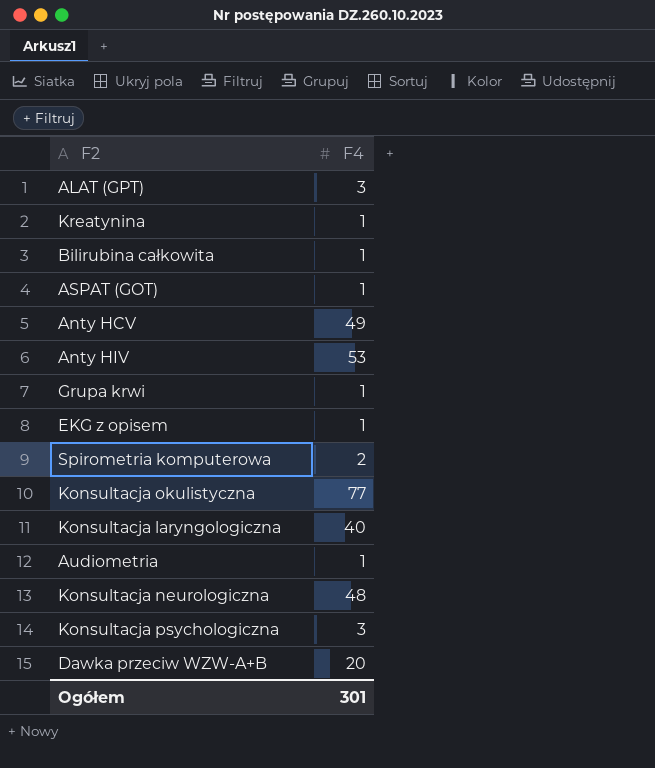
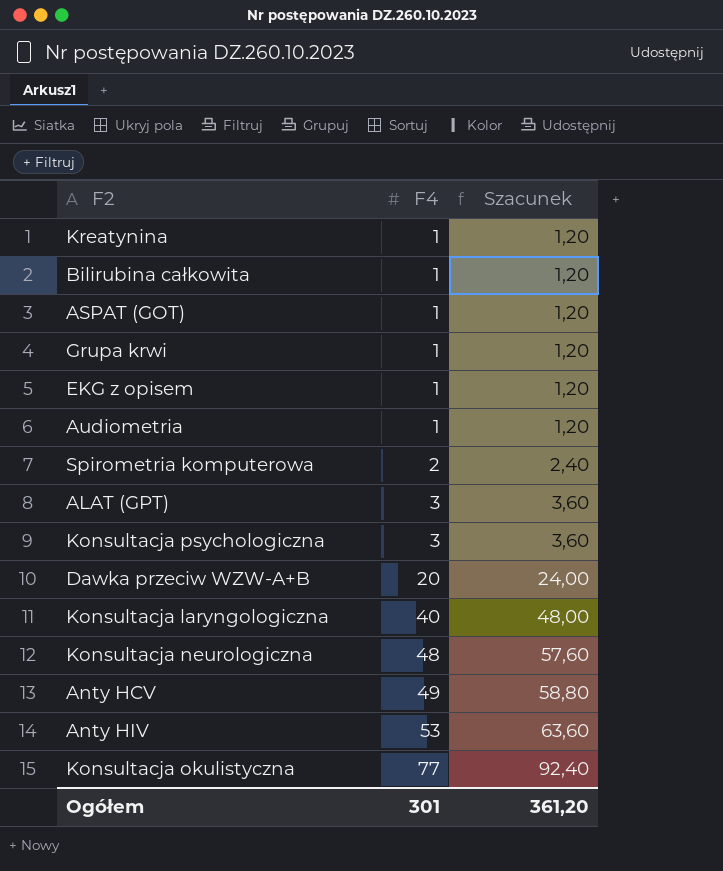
row order: none -> F4 ascending
column Szacunek | formula: none -> [F4] * 1,2

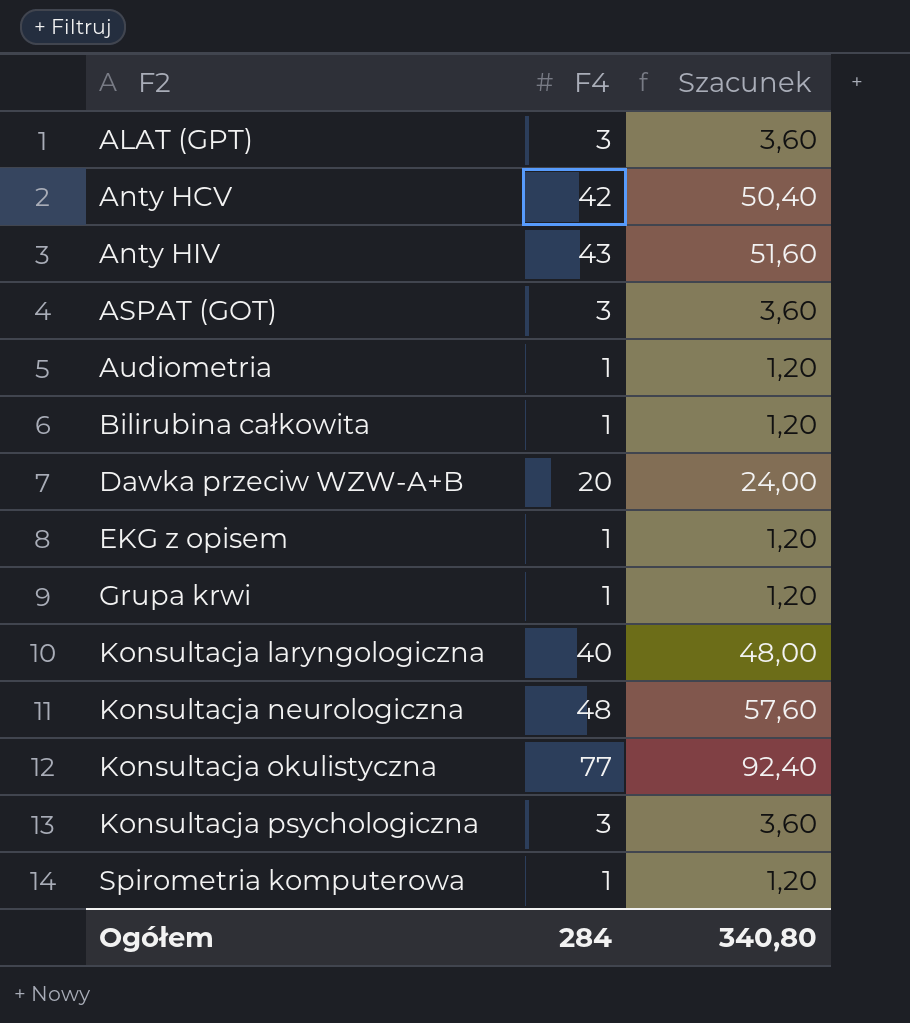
row order: F4 ascending -> F2 ascending
row Kreatynina: 1 | 1,20 -> none
Anty HCV | F4: 49 -> 42
Anty HCV | Szacunek: 58,80 -> 50,40
Anty HIV | F4: 53 -> 43
Anty HIV | Szacunek: 63,60 -> 51,60
ASPAT (GOT) | F4: 1 -> 3
ASPAT (GOT) | Szacunek: 1,20 -> 3,60
Spirometria komputerowa | F4: 2 -> 1
Spirometria komputerowa | Szacunek: 2,40 -> 1,20
Ogółem | F4: 301 -> 284
Ogółem | Szacunek: 361,20 -> 340,80

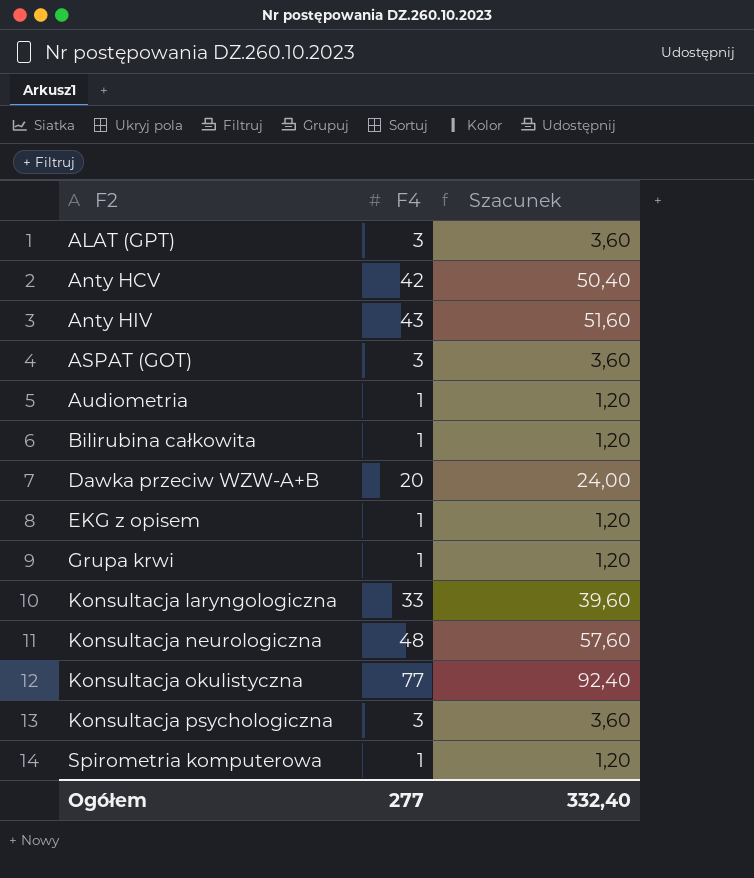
Konsultacja laryngologiczna | F4: 40 -> 33
Konsultacja laryngologiczna | Szacunek: 48,00 -> 39,60
Ogółem | F4: 284 -> 277
Ogółem | Szacunek: 340,80 -> 332,40

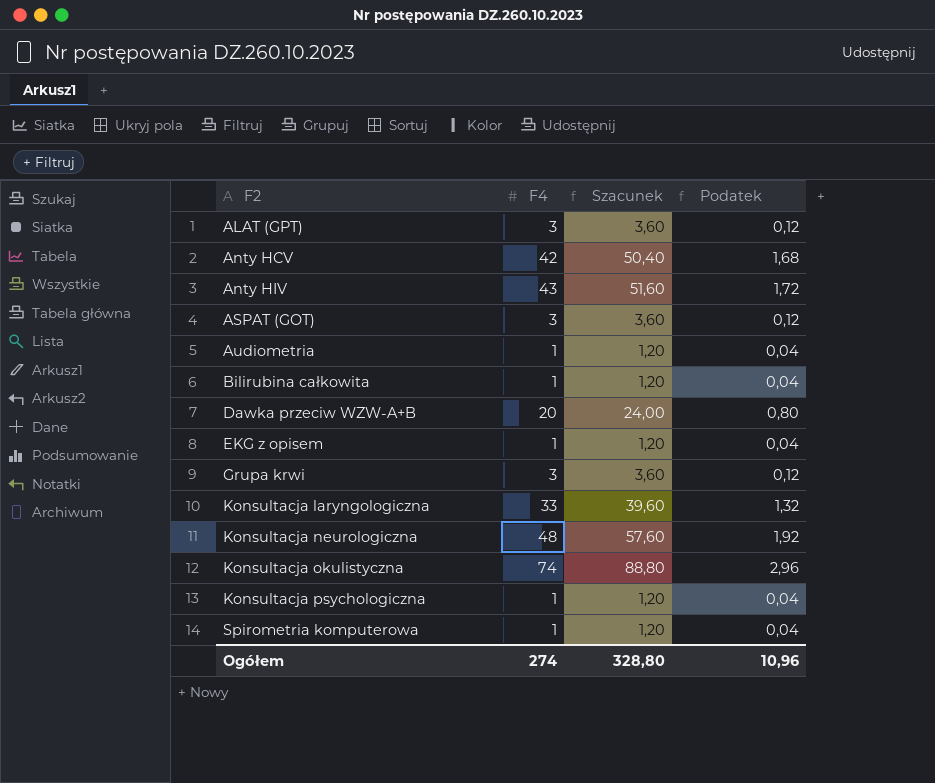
column Podatek | formula: none -> [F4] * 0,04
Grupa krwi | F4: 1 -> 3
Grupa krwi | Szacunek: 1,20 -> 3,60
Konsultacja okulistyczna | F4: 77 -> 74
Konsultacja okulistyczna | Szacunek: 92,40 -> 88,80
Konsultacja psychologiczna | F4: 3 -> 1
Konsultacja psychologiczna | Szacunek: 3,60 -> 1,20
Ogółem | F4: 277 -> 274
Ogółem | Szacunek: 332,40 -> 328,80

